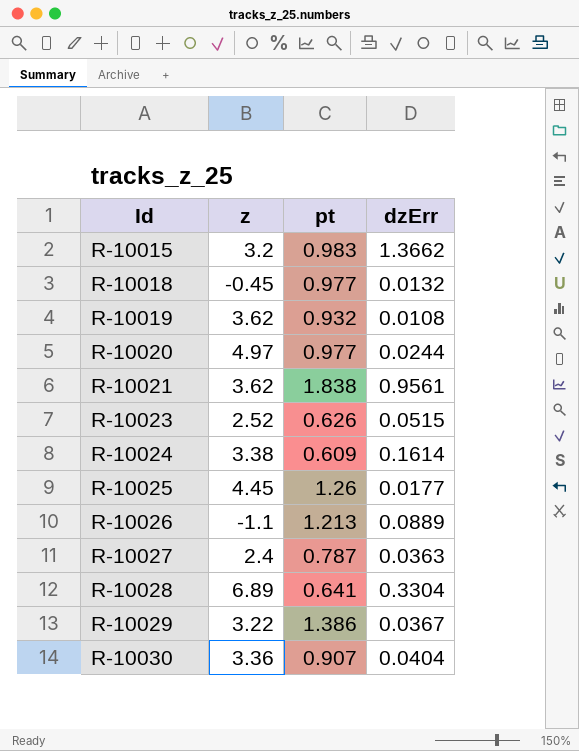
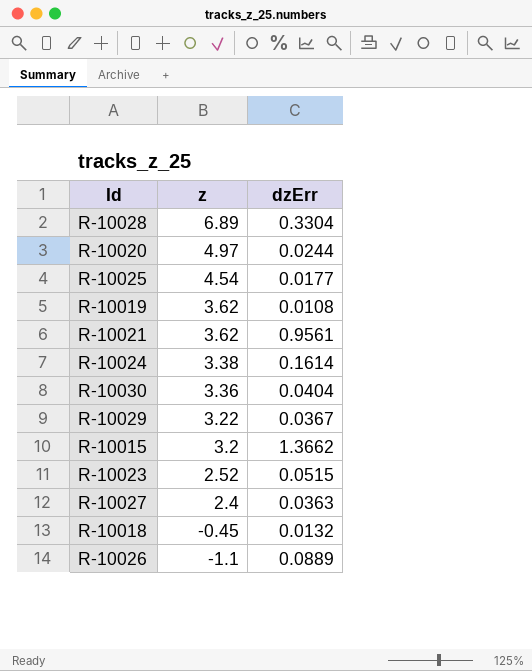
row order: Id ascending -> z descending
column pt | position: 3 -> none
R-10025 | z: 4.45 -> 4.54

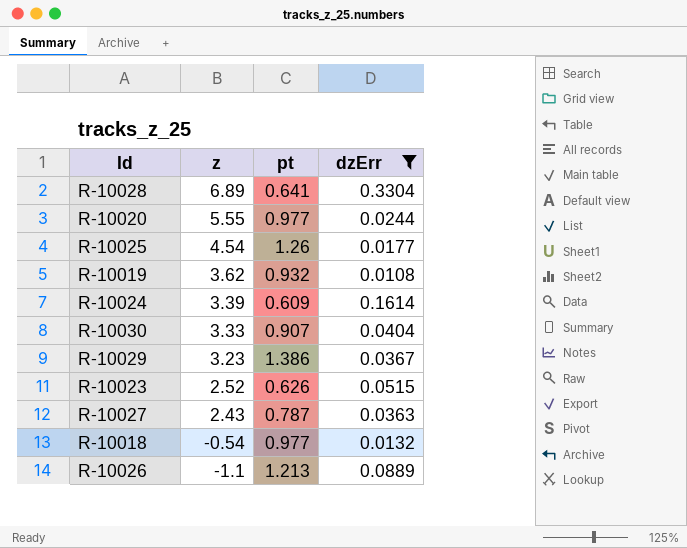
filter: none -> dzErr <= 0.3304
column pt | position: none -> 3
R-10020 | z: 4.97 -> 5.55
R-10024 | z: 3.38 -> 3.39
R-10030 | z: 3.36 -> 3.33
R-10029 | z: 3.22 -> 3.23
R-10027 | z: 2.4 -> 2.43
R-10018 | z: -0.45 -> -0.54

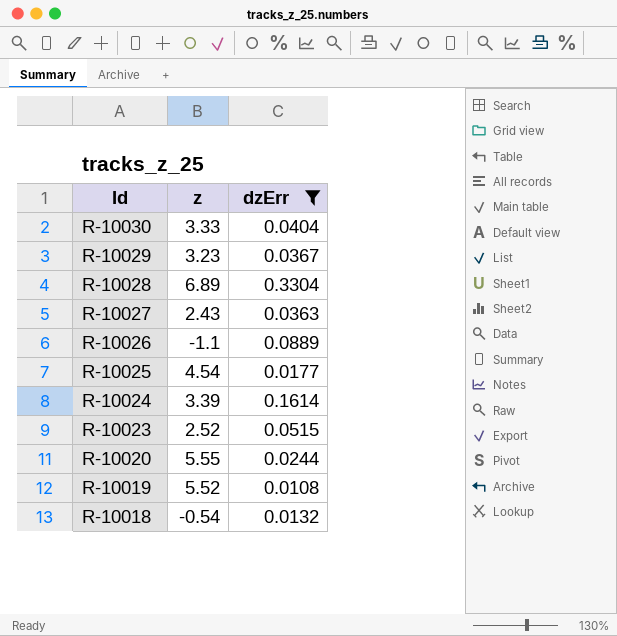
row order: z descending -> Id descending
column pt | position: 3 -> none
R-10019 | z: 3.62 -> 5.52

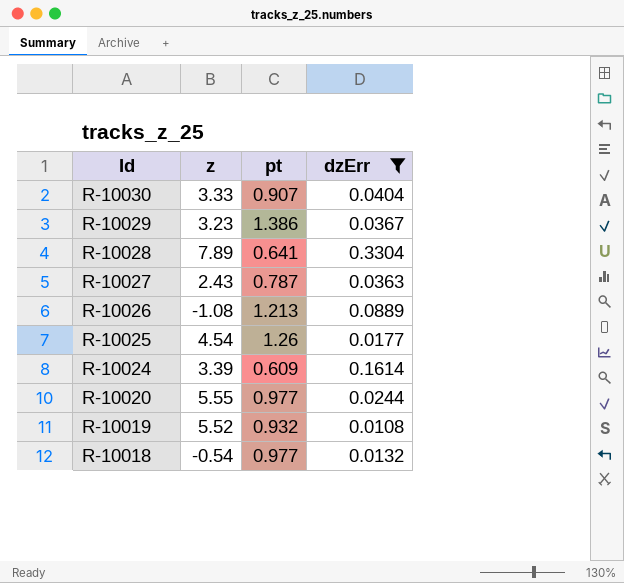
column pt | position: none -> 3
row R-10023: 2.52 | 0.0515 -> none
R-10028 | z: 6.89 -> 7.89
R-10026 | z: -1.1 -> -1.08

